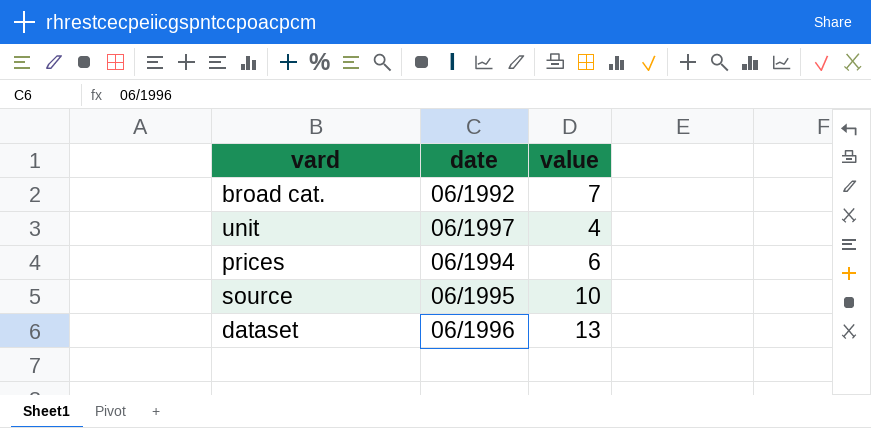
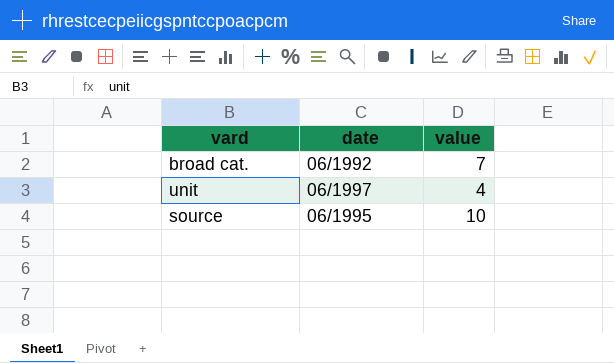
row prices: 06/1994 | 6 -> none
row dataset: 06/1996 | 13 -> none

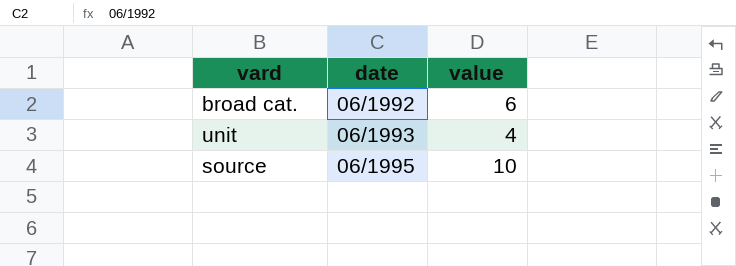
broad cat. | value: 7 -> 6
unit | date: 06/1997 -> 06/1993

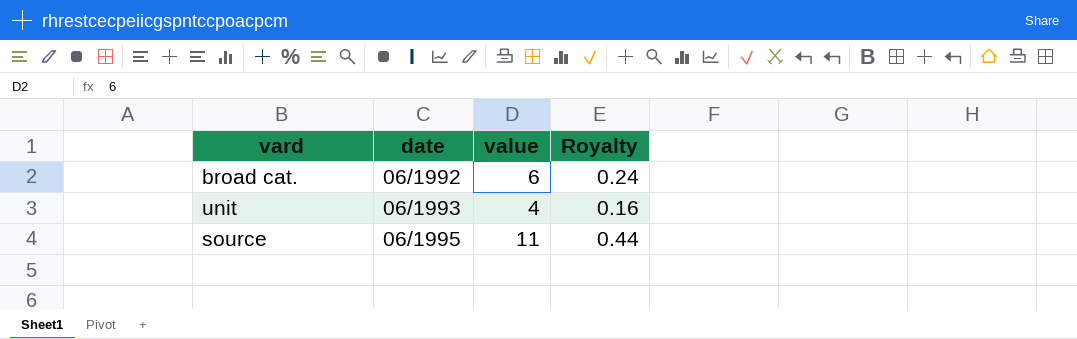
column Royalty | formula: none -> [value] * 0.04
source | value: 10 -> 11

